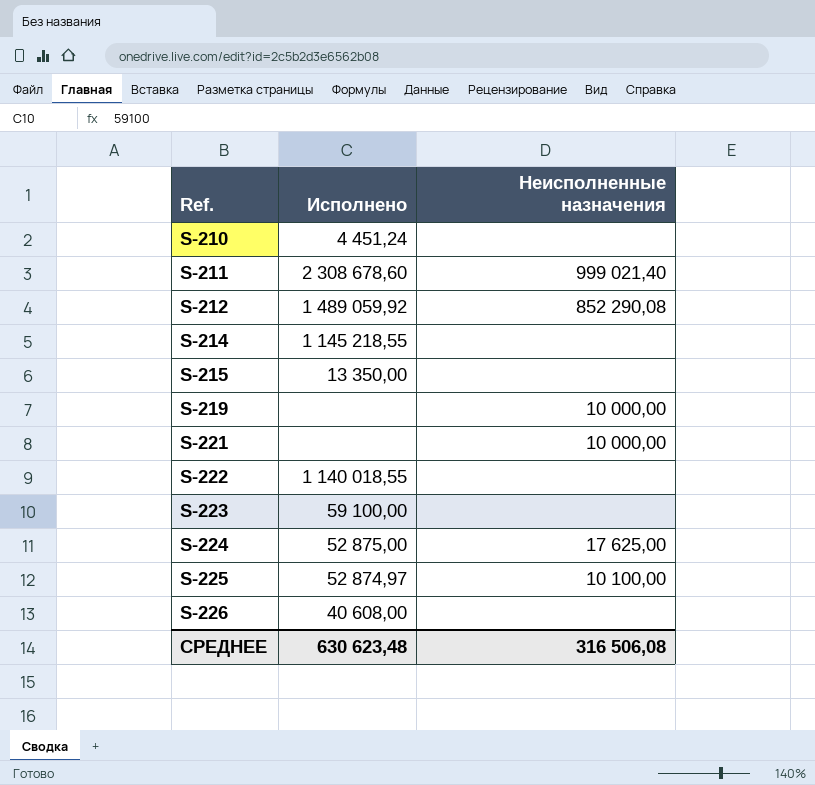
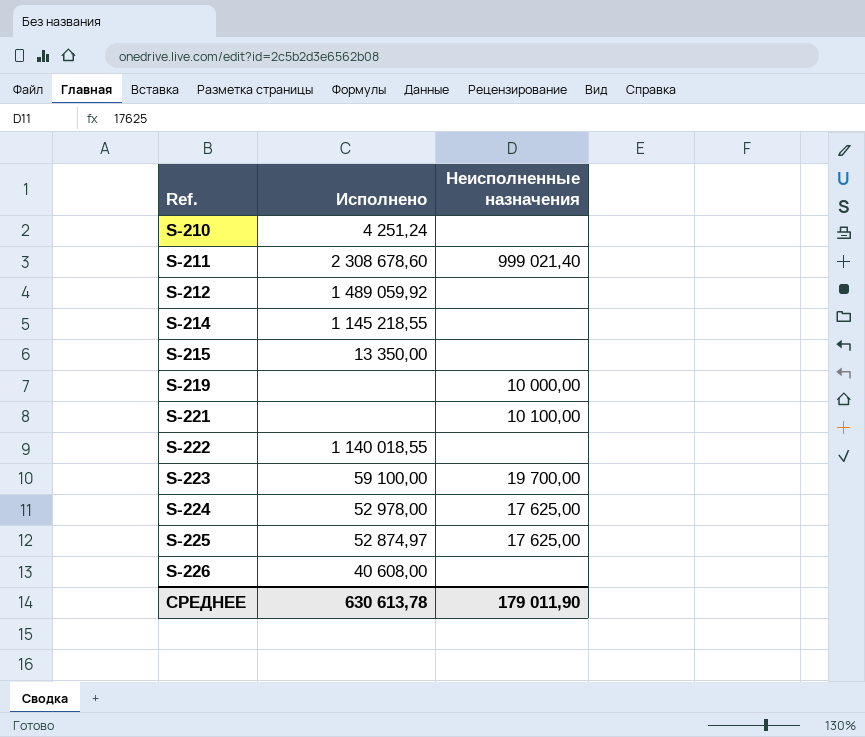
S-210 | Исполнено: 4 451,24 -> 4 251,24
S-212 | Неисполненные назначения: 852 290,08 -> none
S-221 | Неисполненные назначения: 10 000,00 -> 10 100,00
S-223 | Неисполненные назначения: none -> 19 700,00
S-224 | Исполнено: 52 875,00 -> 52 978,00
S-225 | Неисполненные назначения: 10 100,00 -> 17 625,00
СРЕДНЕЕ | Исполнено: 630 623,48 -> 630 613,78
СРЕДНЕЕ | Неисполненные назначения: 316 506,08 -> 179 011,90

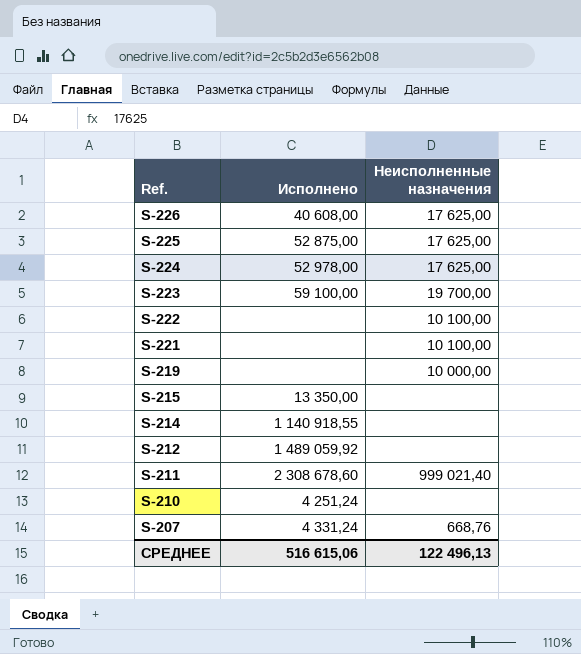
row order: Ref. ascending -> Ref. descending
S-226 | Неисполненные назначения: none -> 17 625,00
S-225 | Исполнено: 52 874,97 -> 52 875,00
S-222 | Исполнено: 1 140 018,55 -> none
S-222 | Неисполненные назначения: none -> 10 100,00
S-214 | Исполнено: 1 145 218,55 -> 1 140 918,55
row S-207: none -> 4 331,24 | 668,76
СРЕДНЕЕ | Исполнено: 630 613,78 -> 516 615,06
СРЕДНЕЕ | Неисполненные назначения: 179 011,90 -> 122 496,13

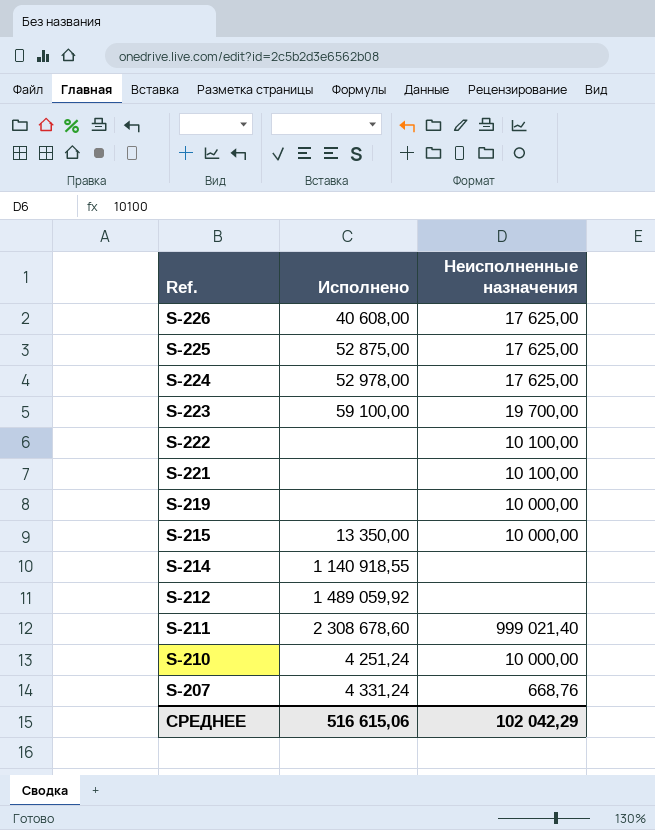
S-215 | Неисполненные назначения: none -> 10 000,00
S-210 | Неисполненные назначения: none -> 10 000,00
СРЕДНЕЕ | Неисполненные назначения: 122 496,13 -> 102 042,29

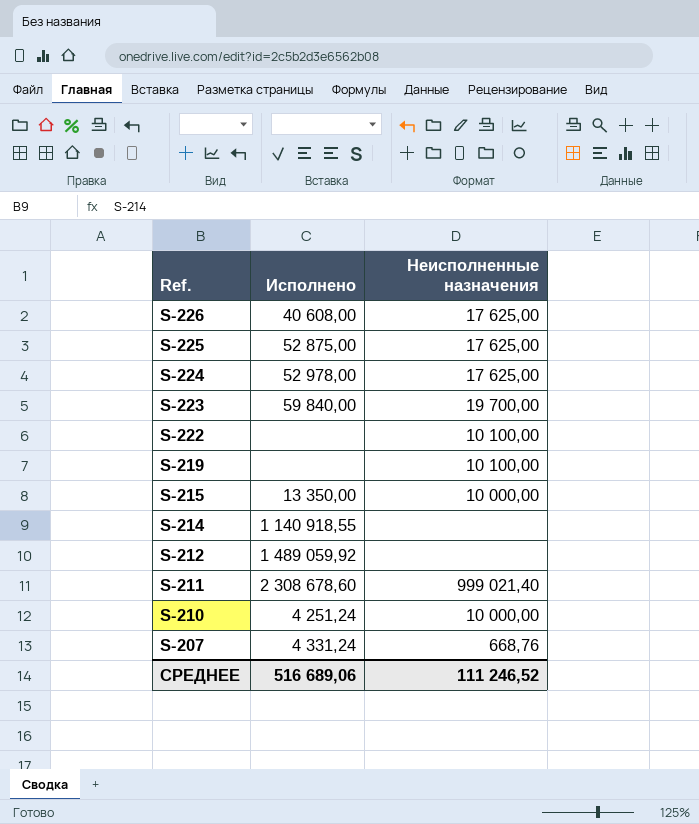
row S-221: none | 10 100,00 -> none
S-223 | Исполнено: 59 100,00 -> 59 840,00
S-219 | Неисполненные назначения: 10 000,00 -> 10 100,00
СРЕДНЕЕ | Исполнено: 516 615,06 -> 516 689,06
СРЕДНЕЕ | Неисполненные назначения: 102 042,29 -> 111 246,52

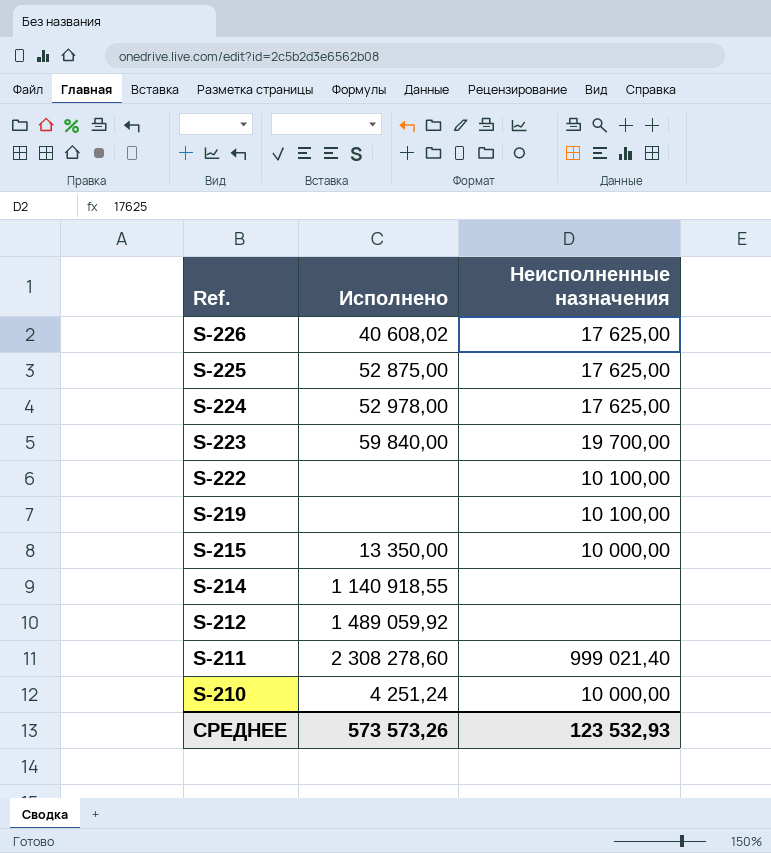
row S-207: 4 331,24 | 668,76 -> none
S-226 | Исполнено: 40 608,00 -> 40 608,02
S-211 | Исполнено: 2 308 678,60 -> 2 308 278,60
СРЕДНЕЕ | Исполнено: 516 689,06 -> 573 573,26
СРЕДНЕЕ | Неисполненные назначения: 111 246,52 -> 123 532,93

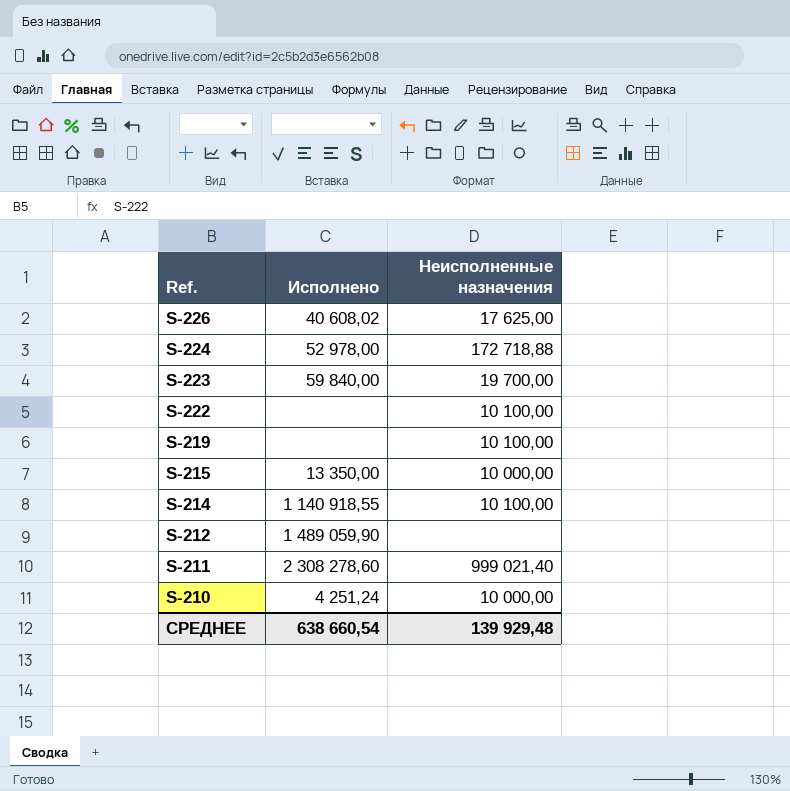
row S-225: 52 875,00 | 17 625,00 -> none
S-224 | Неисполненные назначения: 17 625,00 -> 172 718,88
S-214 | Неисполненные назначения: none -> 10 100,00
S-212 | Исполнено: 1 489 059,92 -> 1 489 059,90
СРЕДНЕЕ | Исполнено: 573 573,26 -> 638 660,54
СРЕДНЕЕ | Неисполненные назначения: 123 532,93 -> 139 929,48

